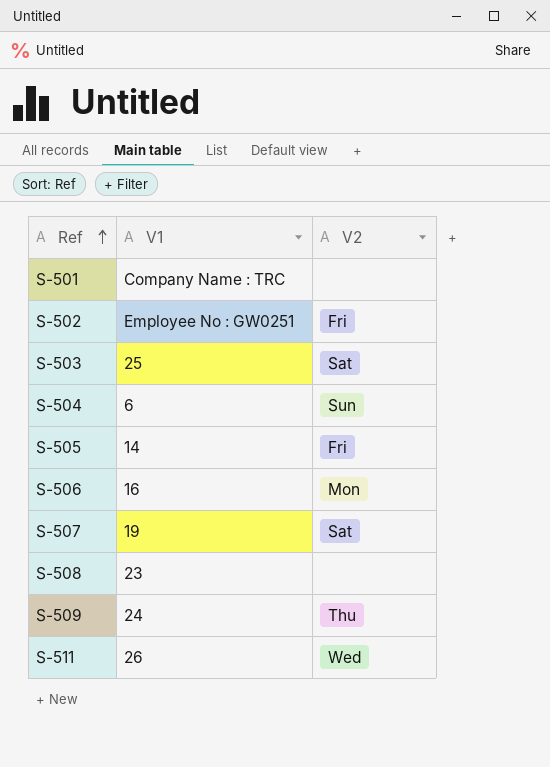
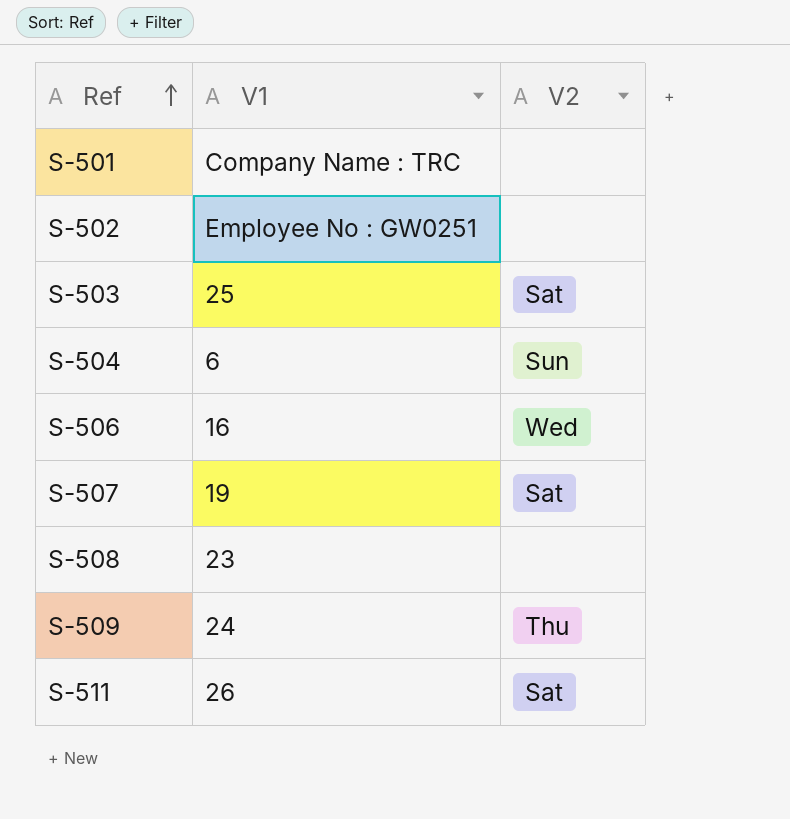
row S-505: 14 | Fri -> none
S-502 | V2: Fri -> none
S-506 | V2: Mon -> Wed
S-511 | V2: Wed -> Sat

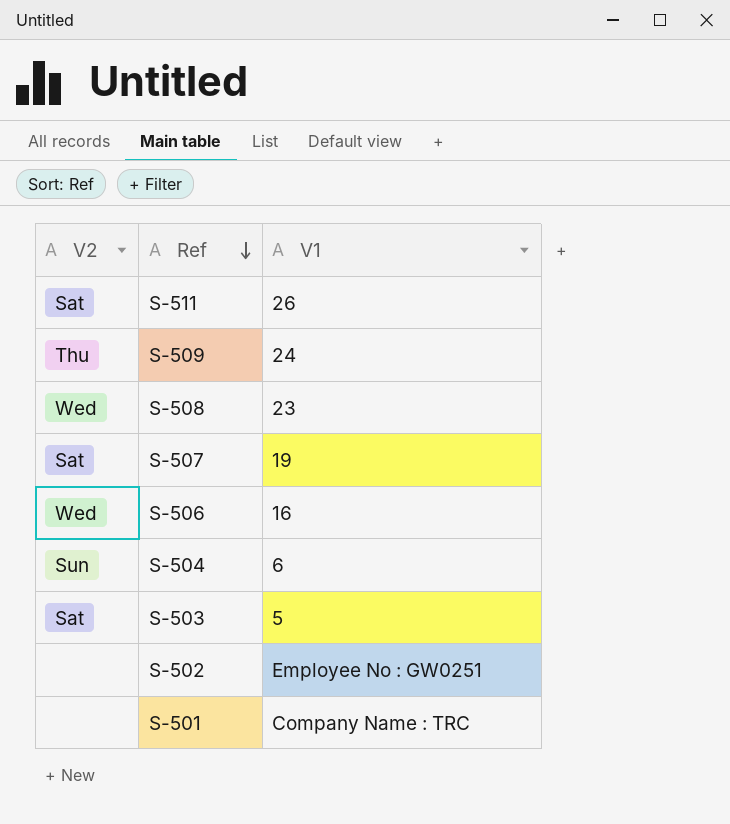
row order: Ref ascending -> Ref descending
column V2 | position: 3 -> 1
S-508 | V2: none -> Wed
S-503 | V1: 25 -> 5

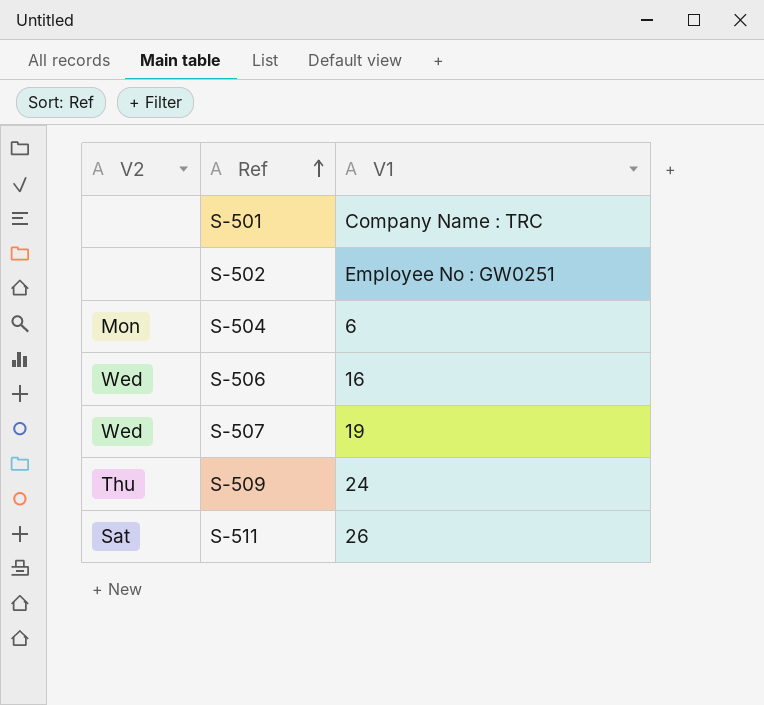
row order: Ref descending -> Ref ascending
row S-508: Wed | 23 -> none
row S-503: Sat | 5 -> none
S-504 | V2: Sun -> Mon
S-507 | V2: Sat -> Wed

